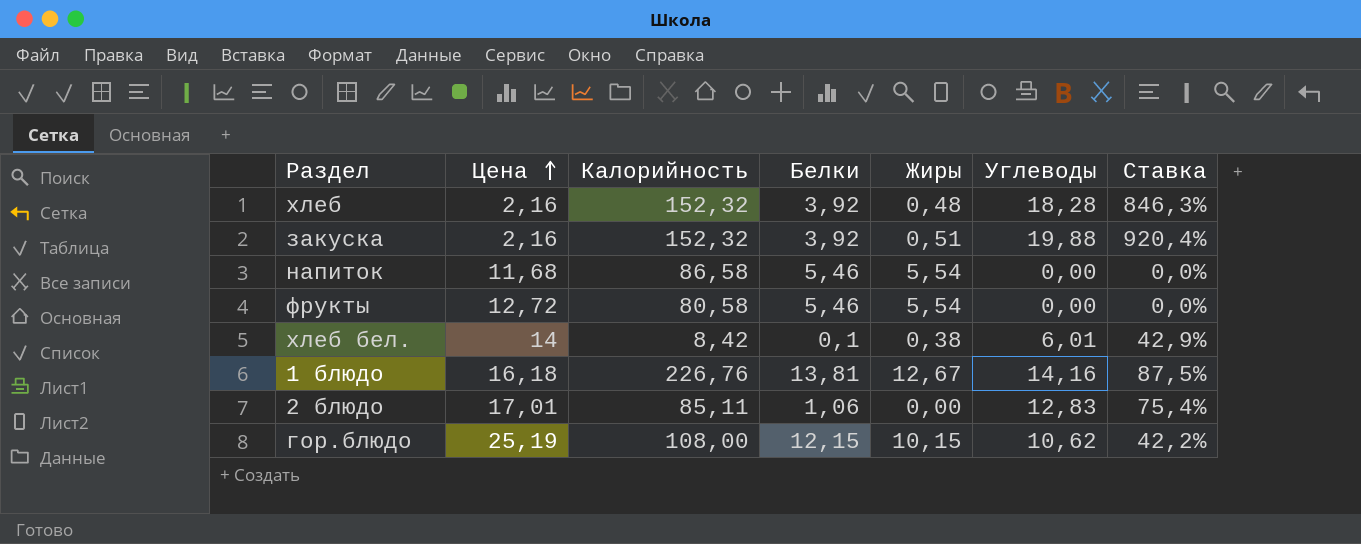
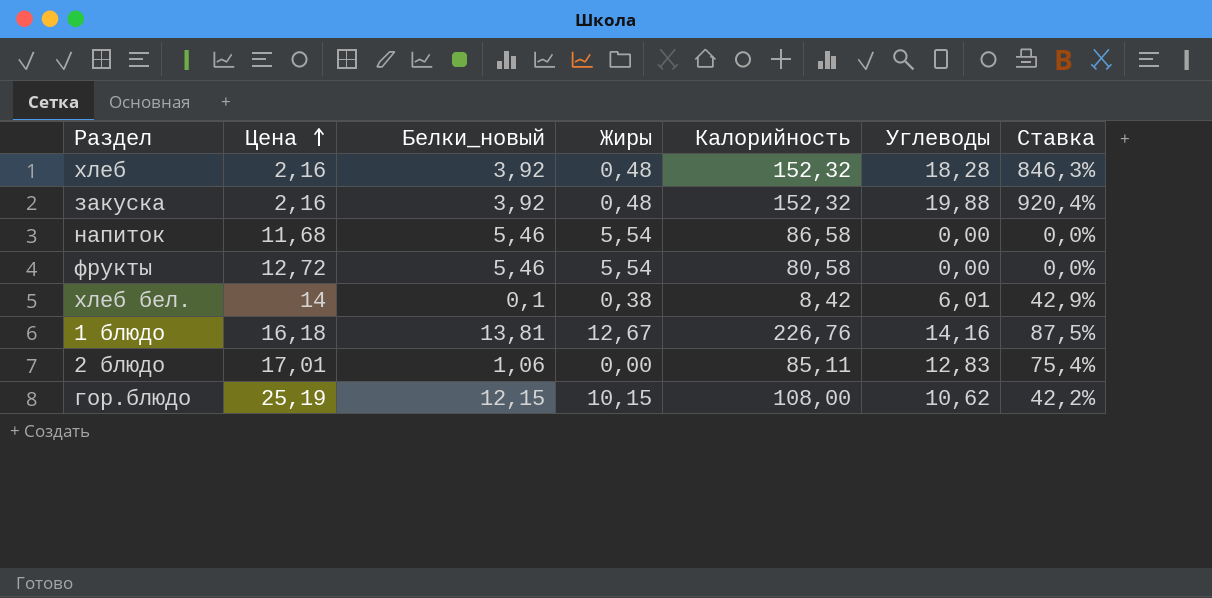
column name: Белки -> Белки_новый
column Калорийность | position: 3 -> 5
закуска | Жиры: 0,51 -> 0,48

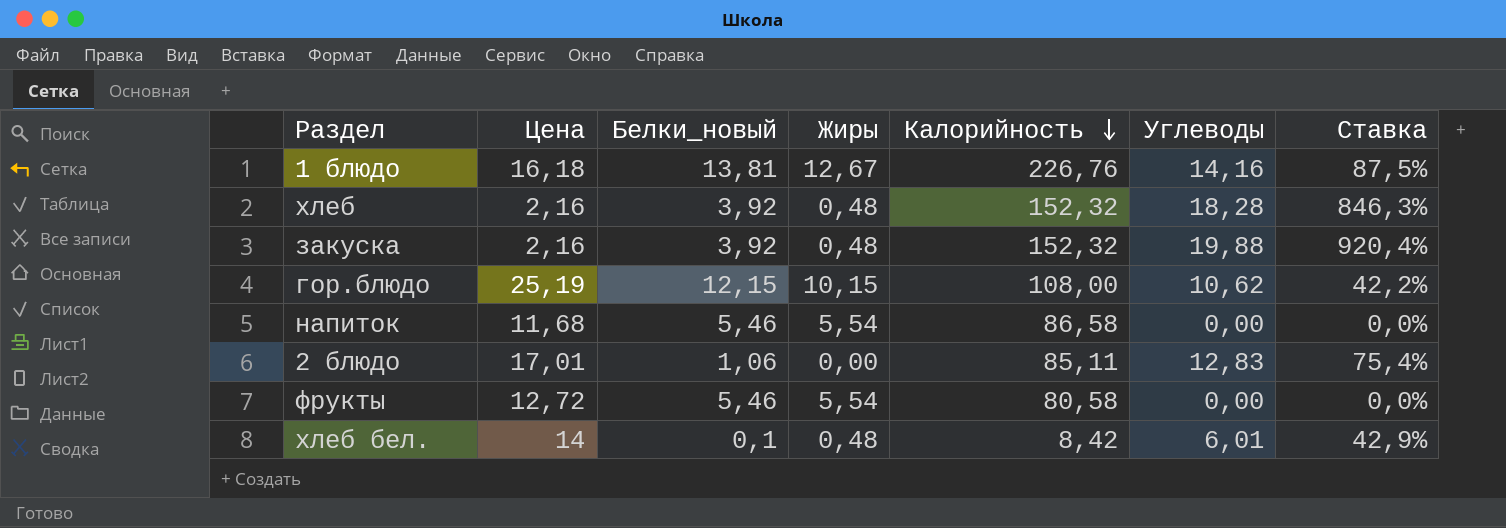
row order: Цена ascending -> Калорийность descending
хлеб бел. | Жиры: 0,38 -> 0,48

